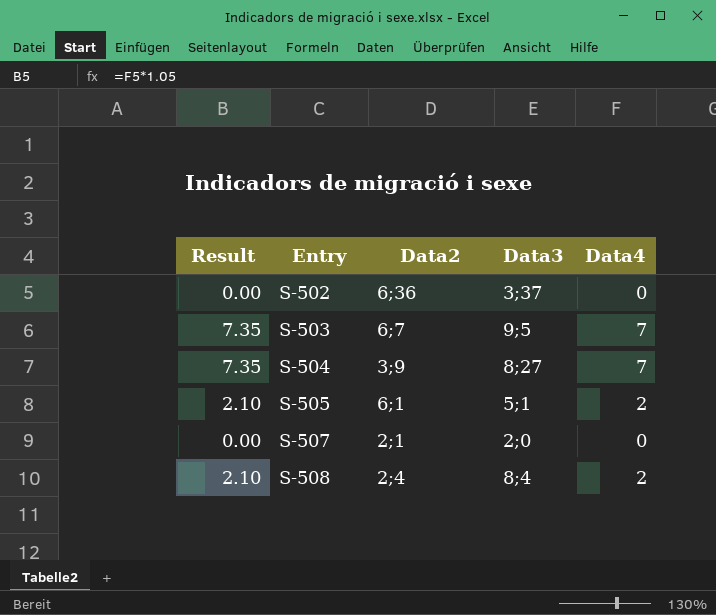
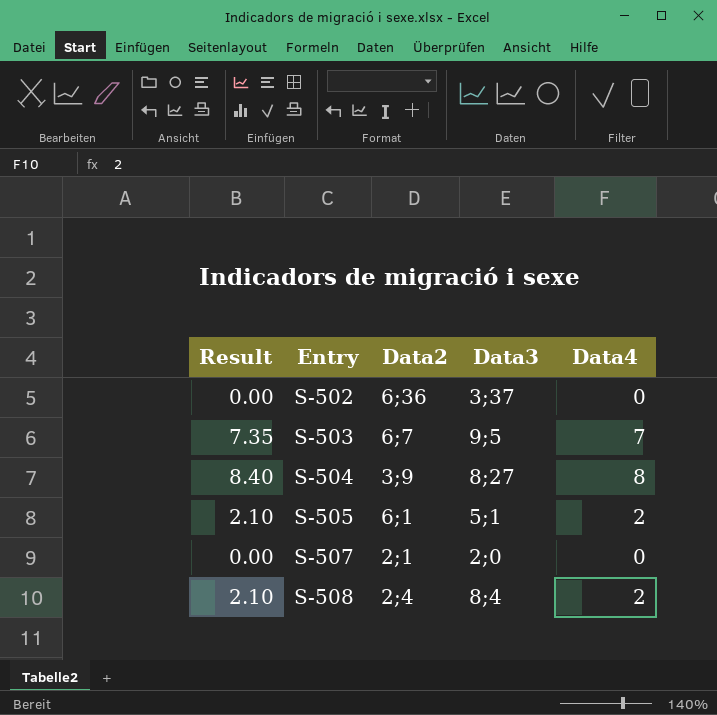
S-504 | Result: 7.35 -> 8.40
S-504 | Data4: 7 -> 8

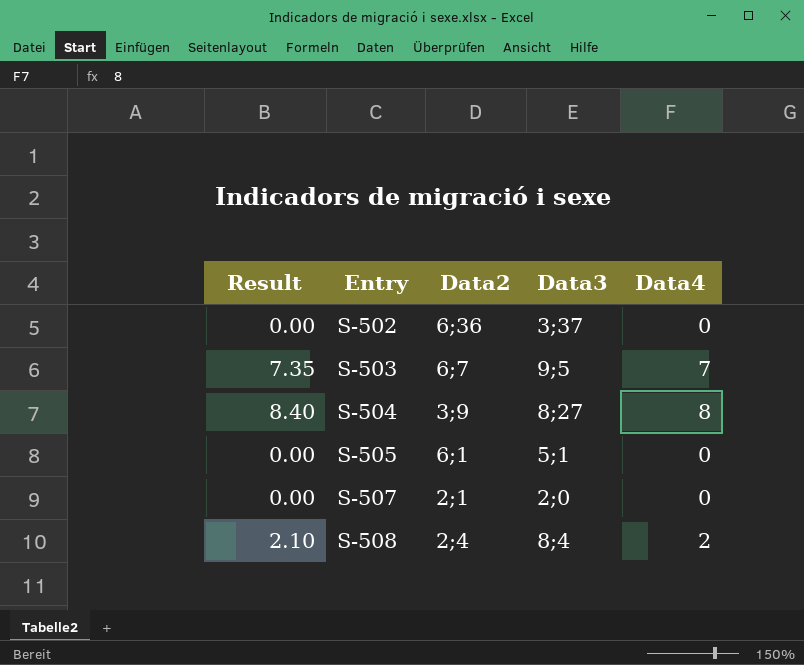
S-505 | Result: 2.10 -> 0.00
S-505 | Data4: 2 -> 0

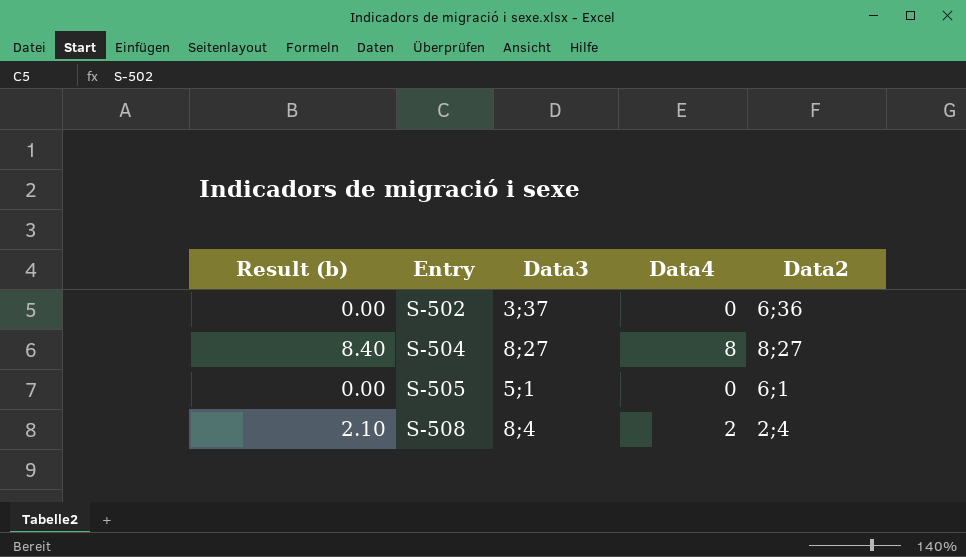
column name: Result -> Result (b)
column Data2 | position: 3 -> 5
row S-503: 7.35 | 6;7 | 9;5 | 7 -> none
row S-507: 0.00 | 2;1 | 2;0 | 0 -> none
S-504 | Data2: 3;9 -> 8;27

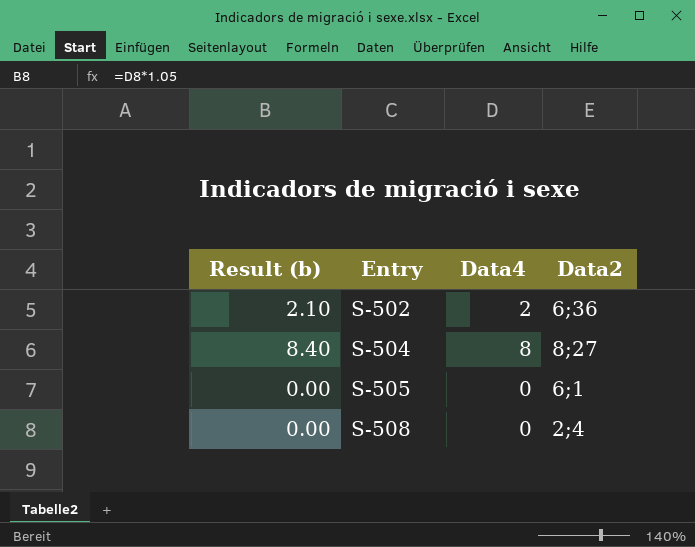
column Data3 | position: 3 -> none
S-502 | Result (b): 0.00 -> 2.10
S-502 | Data4: 0 -> 2
S-508 | Result (b): 2.10 -> 0.00
S-508 | Data4: 2 -> 0

